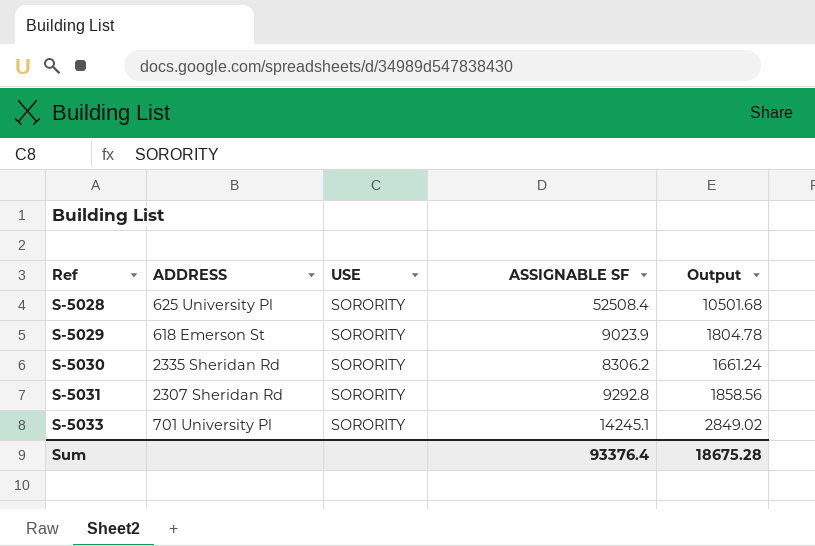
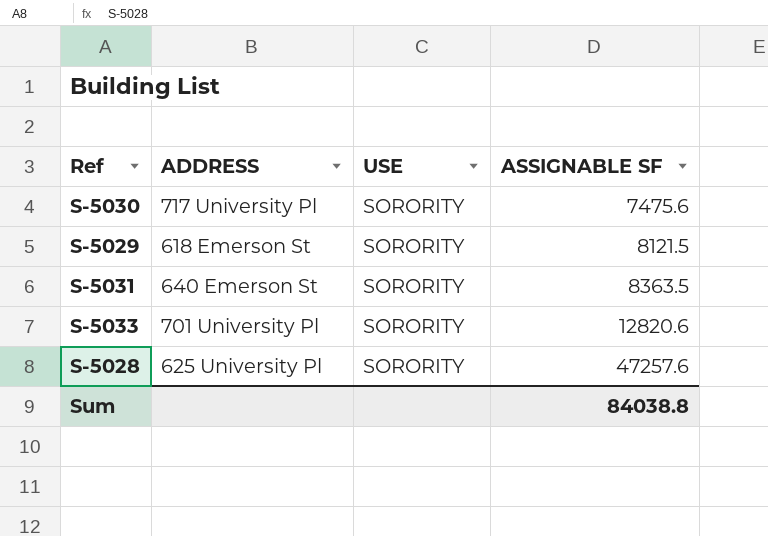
row order: Ref ascending -> ASSIGNABLE SF ascending
column Output | formula: [ASSIGNABLE SF] * 0.2 -> none
S-5030 | ADDRESS: 2335 Sheridan Rd -> 717 University Pl
S-5030 | ASSIGNABLE SF: 8306.2 -> 7475.6
S-5029 | ASSIGNABLE SF: 9023.9 -> 8121.5
S-5031 | ADDRESS: 2307 Sheridan Rd -> 640 Emerson St
S-5031 | ASSIGNABLE SF: 9292.8 -> 8363.5
S-5033 | ASSIGNABLE SF: 14245.1 -> 12820.6
S-5028 | ASSIGNABLE SF: 52508.4 -> 47257.6
Sum | ASSIGNABLE SF: 93376.4 -> 84038.8

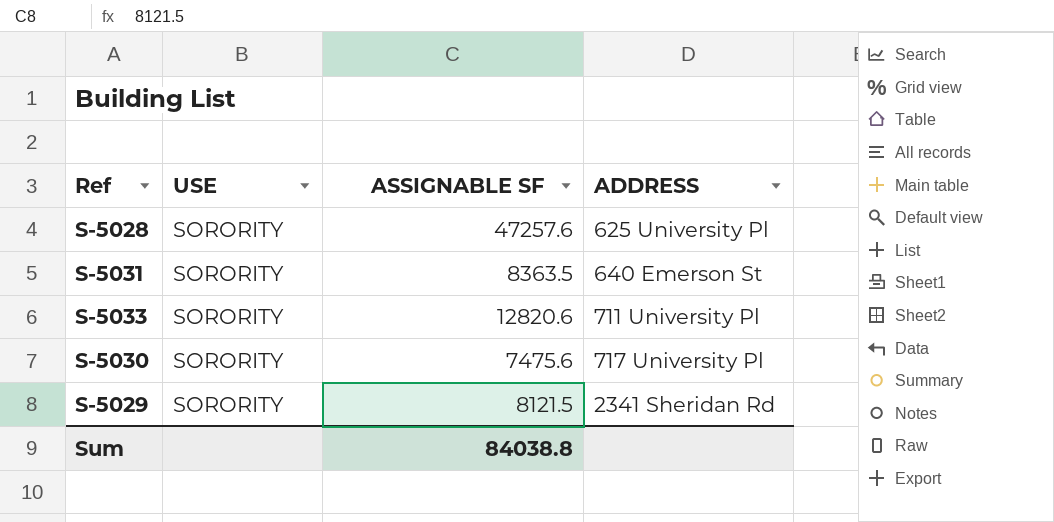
row order: ASSIGNABLE SF ascending -> ADDRESS ascending
column ADDRESS | position: 2 -> 4
S-5033 | ADDRESS: 701 University Pl -> 711 University Pl
S-5029 | ADDRESS: 618 Emerson St -> 2341 Sheridan Rd

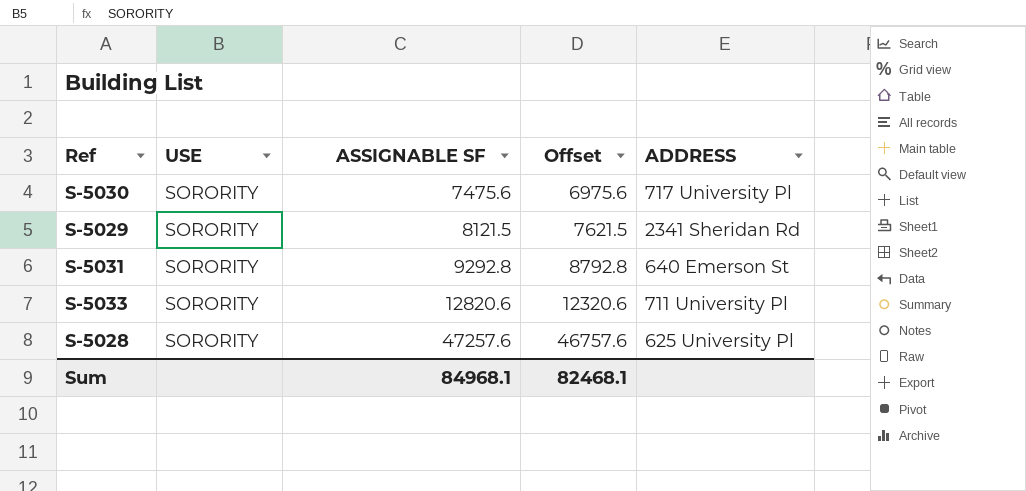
row order: ADDRESS ascending -> ASSIGNABLE SF ascending
column Offset | formula: none -> [ASSIGNABLE SF] - 500
S-5031 | ASSIGNABLE SF: 8363.5 -> 9292.8
Sum | ASSIGNABLE SF: 84038.8 -> 84968.1

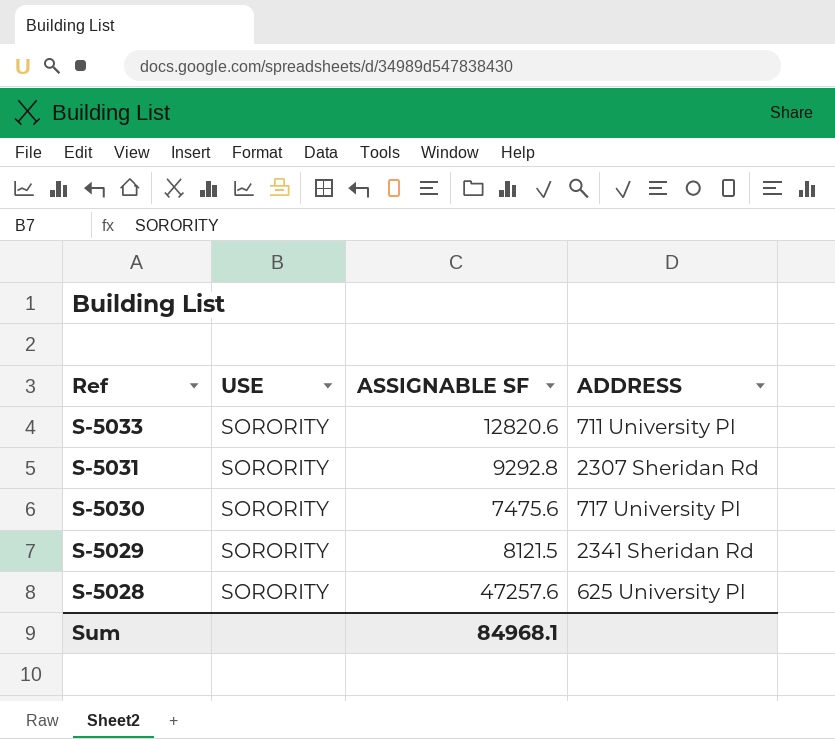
row order: ASSIGNABLE SF ascending -> Ref descending
column Offset | formula: [ASSIGNABLE SF] - 500 -> none
S-5031 | ADDRESS: 640 Emerson St -> 2307 Sheridan Rd

